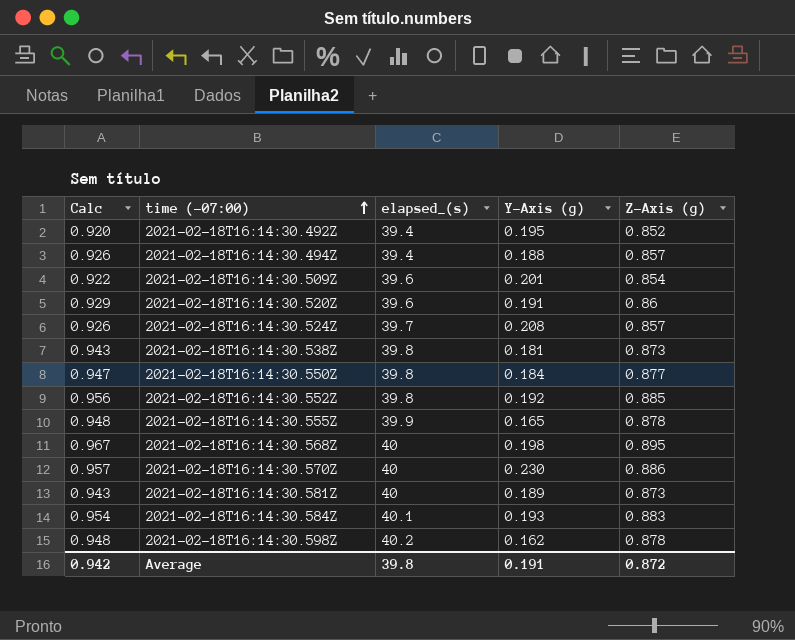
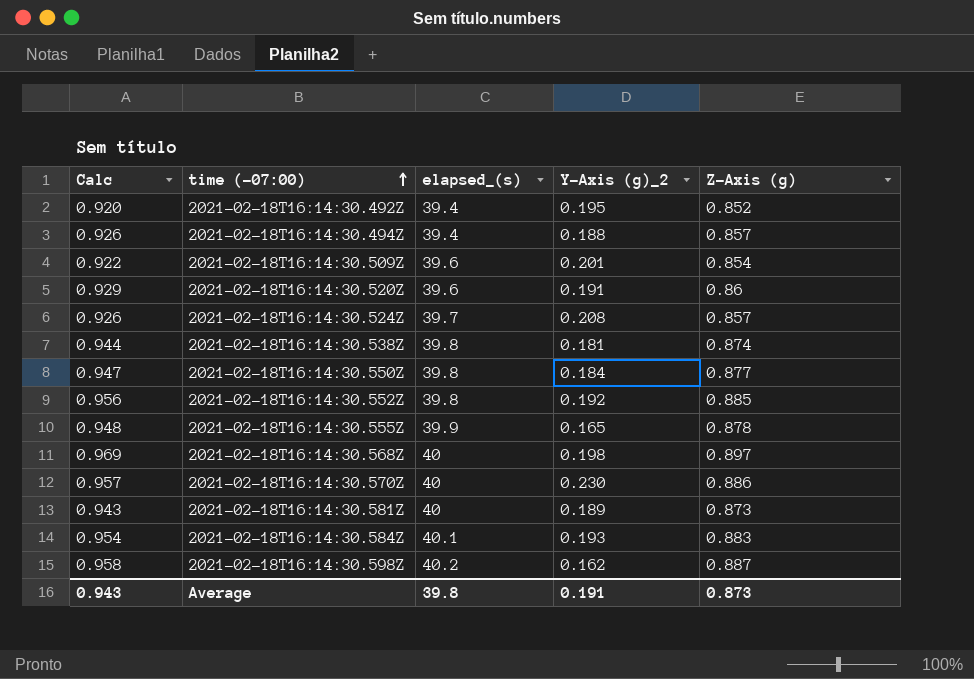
column name: Y-Axis (g) -> Y-Axis (g)_2
2021-02-18T16:14:30.538Z | Calc: 0.943 -> 0.944
2021-02-18T16:14:30.538Z | Z-Axis (g): 0.873 -> 0.874
2021-02-18T16:14:30.568Z | Calc: 0.967 -> 0.969
2021-02-18T16:14:30.568Z | Z-Axis (g): 0.895 -> 0.897
2021-02-18T16:14:30.598Z | Calc: 0.948 -> 0.958
2021-02-18T16:14:30.598Z | Z-Axis (g): 0.878 -> 0.887
Average | Calc: 0.942 -> 0.943
Average | Z-Axis (g): 0.872 -> 0.873

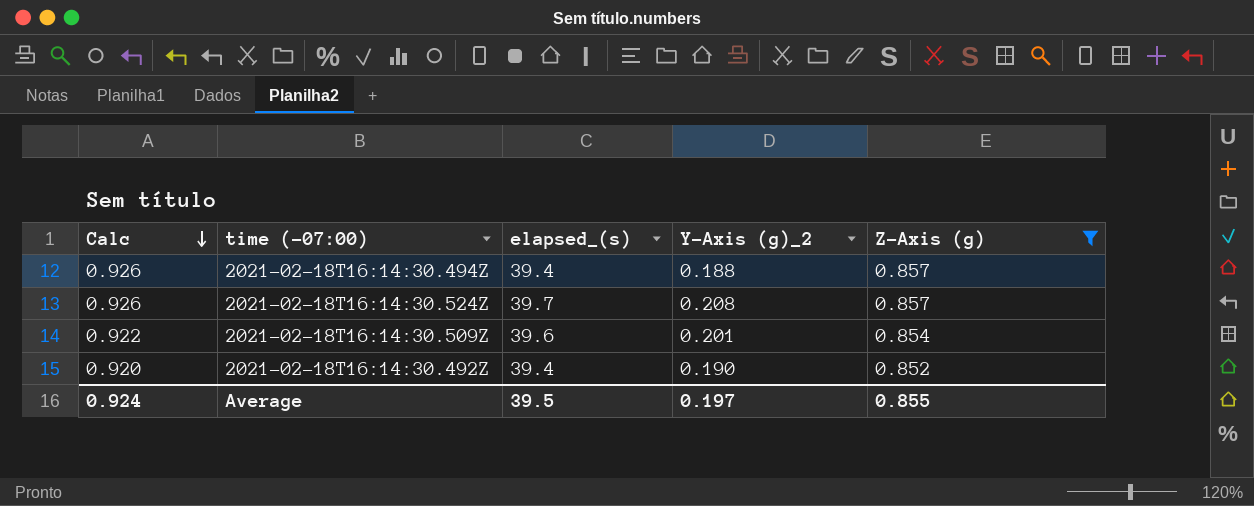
filter: none -> Z-Axis (g) <= 0.857
row order: time (-07:00) ascending -> Calc descending
2021-02-18T16:14:30.492Z | Y-Axis (g)_2: 0.195 -> 0.190
Average | Calc: 0.943 -> 0.924
Average | elapsed_(s): 39.8 -> 39.5
Average | Y-Axis (g)_2: 0.191 -> 0.197
Average | Z-Axis (g): 0.873 -> 0.855

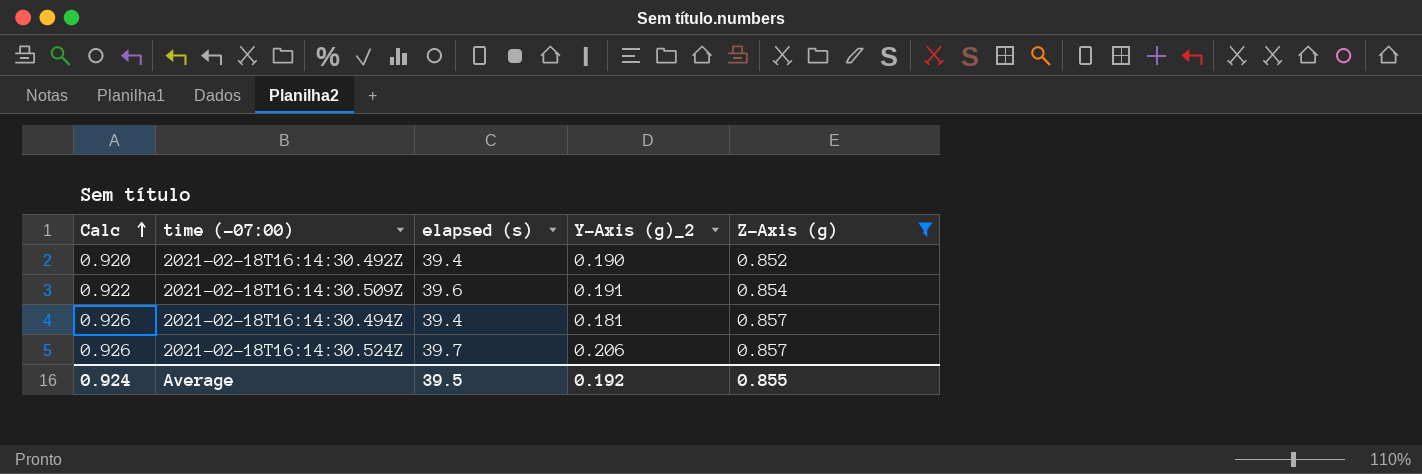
row order: Calc descending -> Calc ascending
column name: elapsed_(s) -> elapsed (s)
2021-02-18T16:14:30.509Z | Y-Axis (g)_2: 0.201 -> 0.191
2021-02-18T16:14:30.494Z | Y-Axis (g)_2: 0.188 -> 0.181
2021-02-18T16:14:30.524Z | Y-Axis (g)_2: 0.208 -> 0.206
Average | Y-Axis (g)_2: 0.197 -> 0.192

